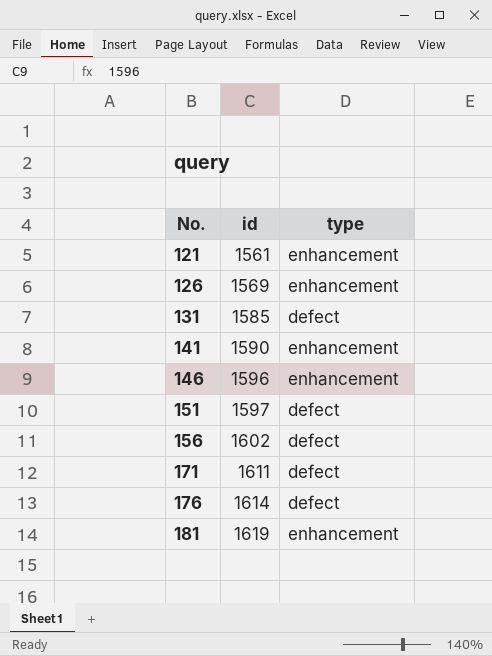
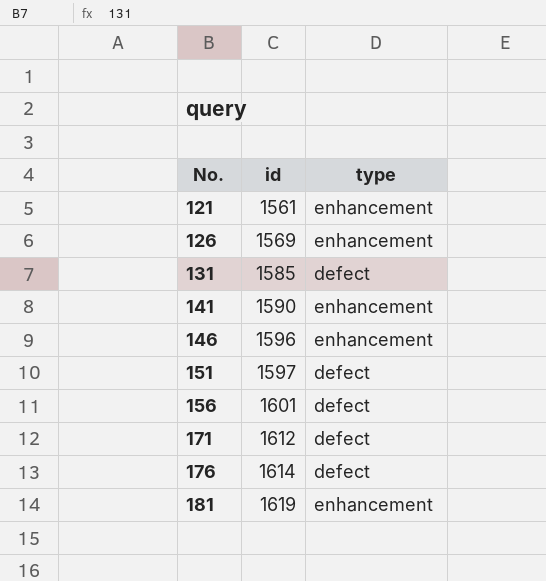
156 | id: 1602 -> 1601
171 | id: 1611 -> 1612

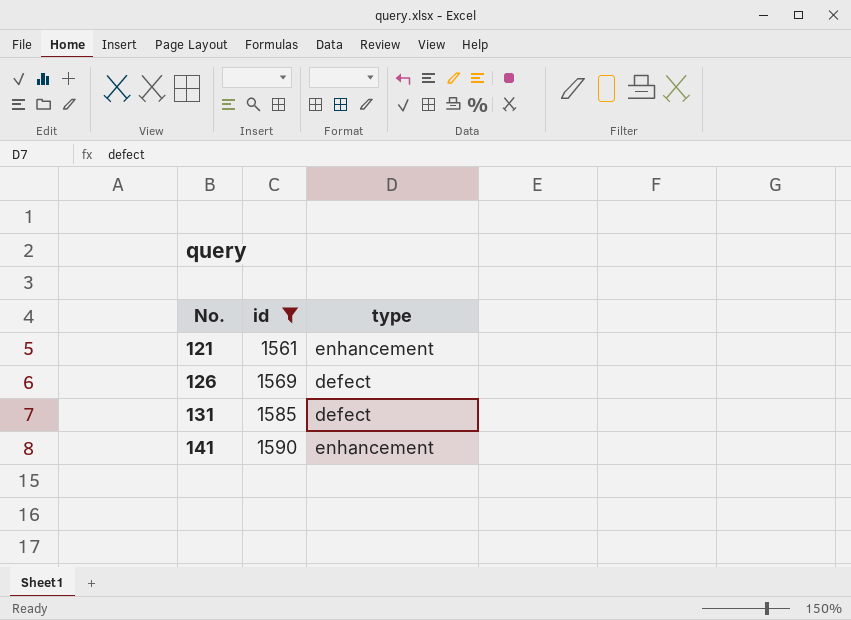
filter: none -> id <= 1590
126 | type: enhancement -> defect

